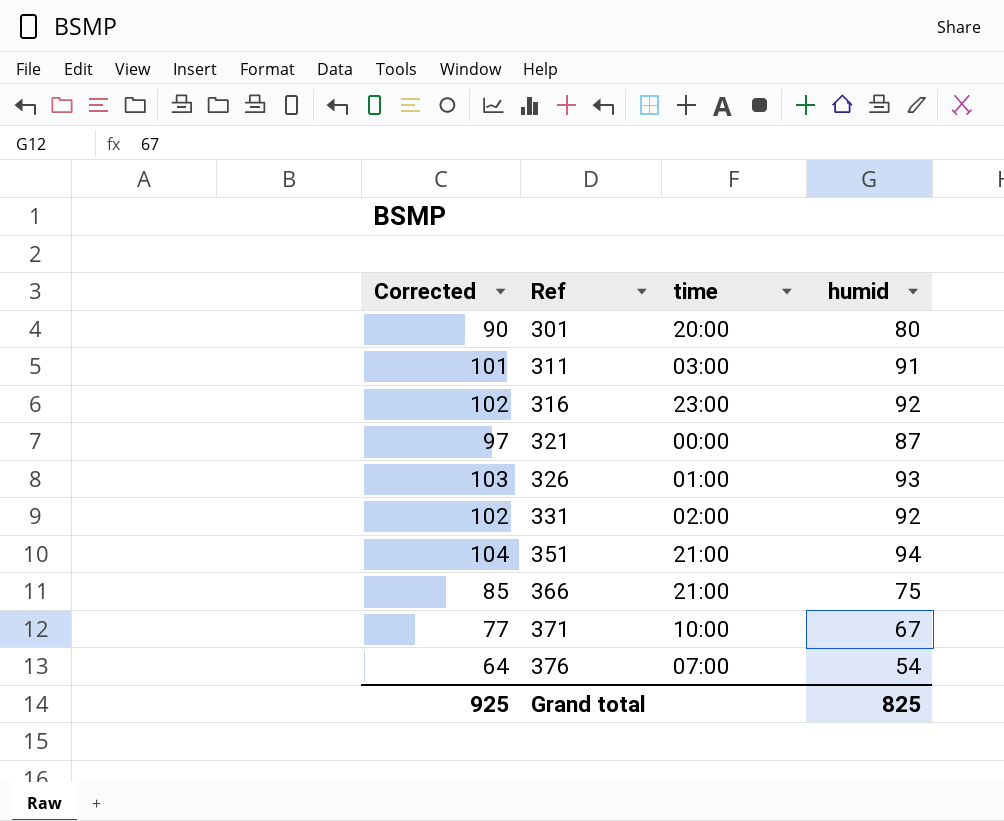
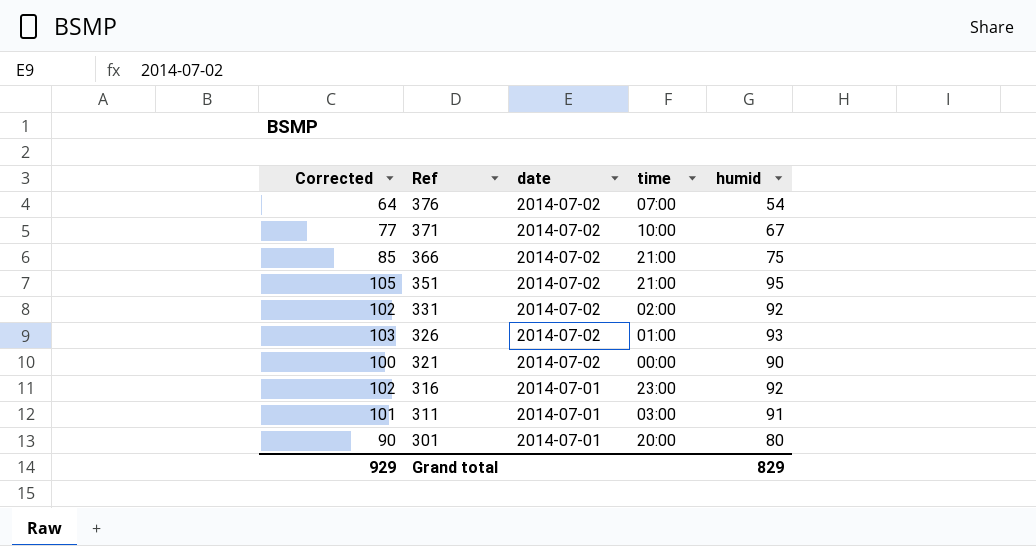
row order: Ref ascending -> Ref descending
column date | position: none -> 3
351 | Corrected: 104 -> 105
351 | humid: 94 -> 95
321 | Corrected: 97 -> 100
321 | humid: 87 -> 90
Grand total | Corrected: 925 -> 929
Grand total | humid: 825 -> 829

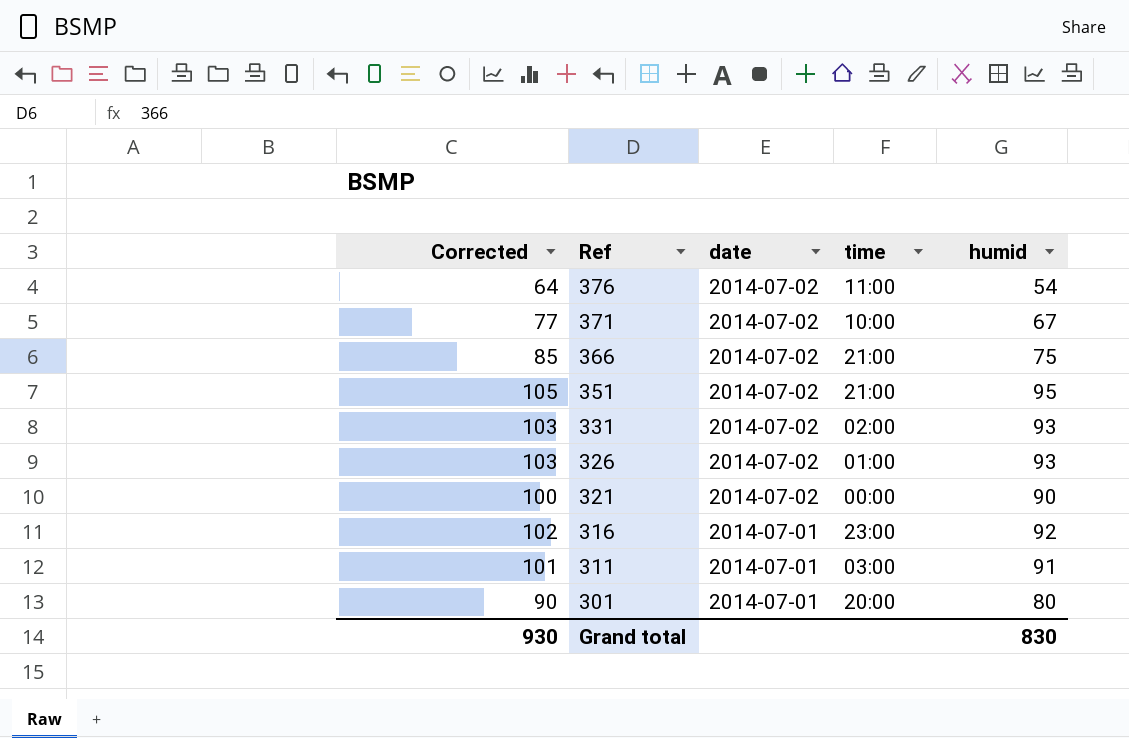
376 | time: 07:00 -> 11:00
331 | Corrected: 102 -> 103
331 | humid: 92 -> 93
Grand total | Corrected: 929 -> 930
Grand total | humid: 829 -> 830

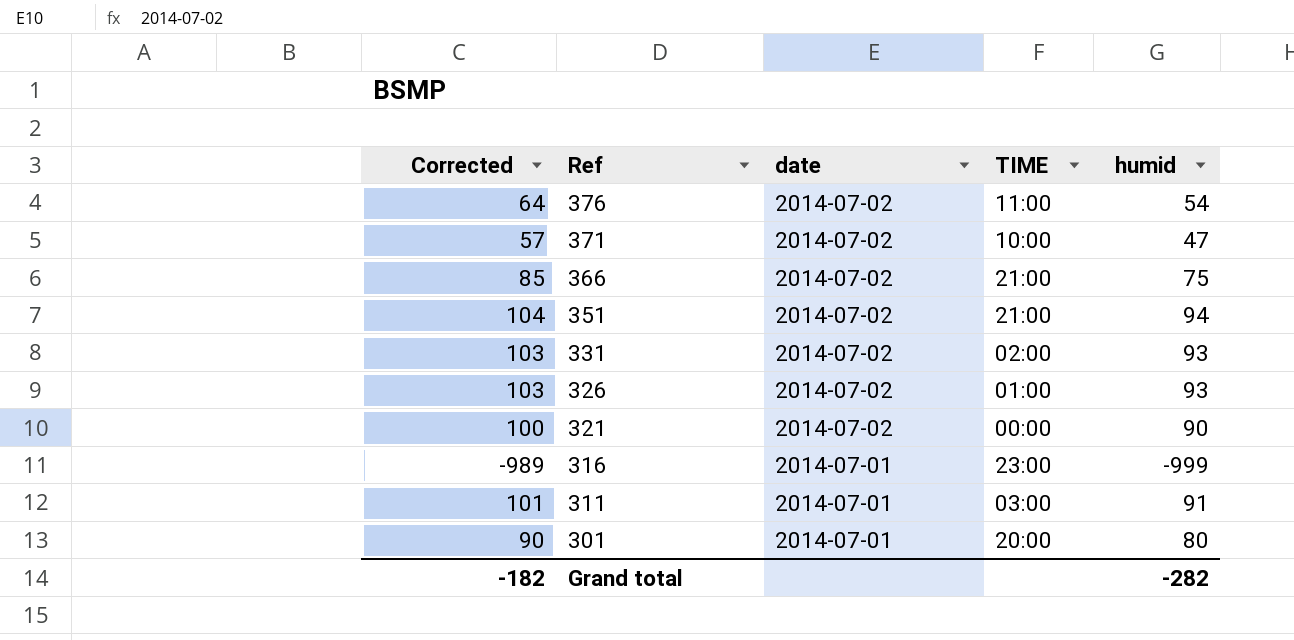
column name: time -> TIME
371 | Corrected: 77 -> 57
371 | humid: 67 -> 47
351 | Corrected: 105 -> 104
351 | humid: 95 -> 94
316 | Corrected: 102 -> -989
316 | humid: 92 -> -999
Grand total | Corrected: 930 -> -182
Grand total | humid: 830 -> -282

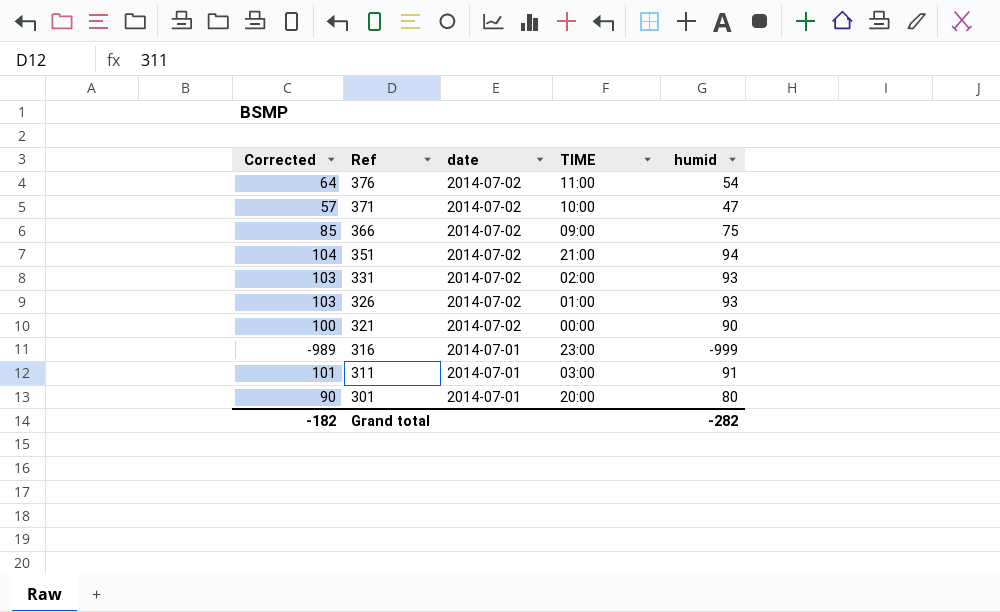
366 | TIME: 21:00 -> 09:00

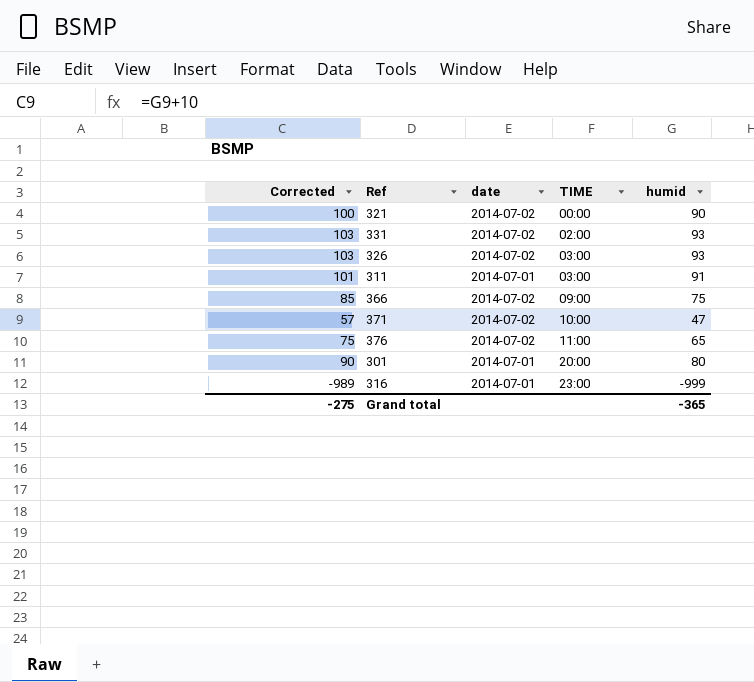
row order: Ref descending -> TIME ascending
row 351: 104 | 2014-07-02 | 21:00 | 94 -> none
326 | TIME: 01:00 -> 03:00
376 | Corrected: 64 -> 75
376 | humid: 54 -> 65
Grand total | Corrected: -182 -> -275
Grand total | humid: -282 -> -365

